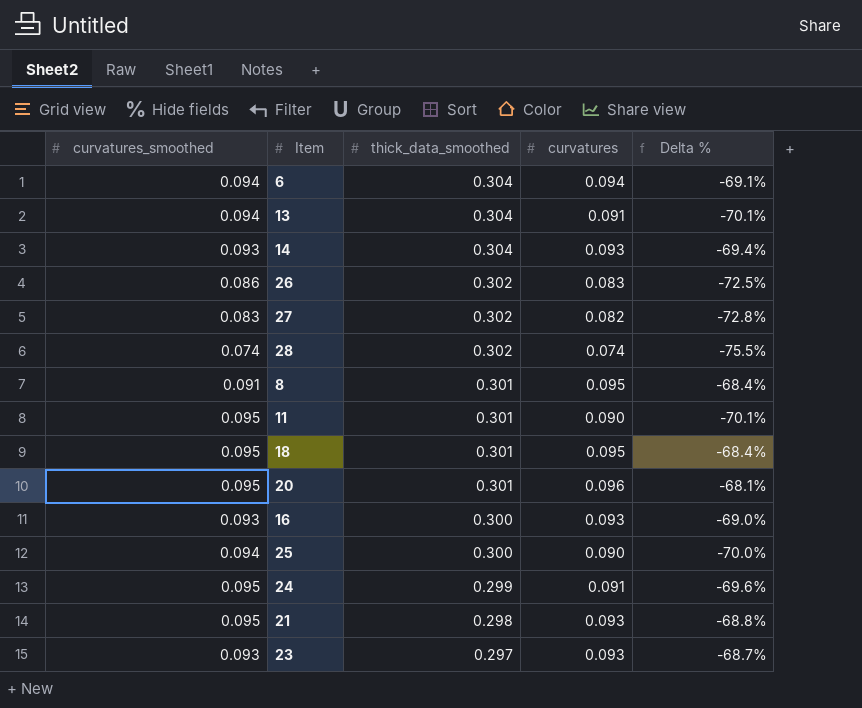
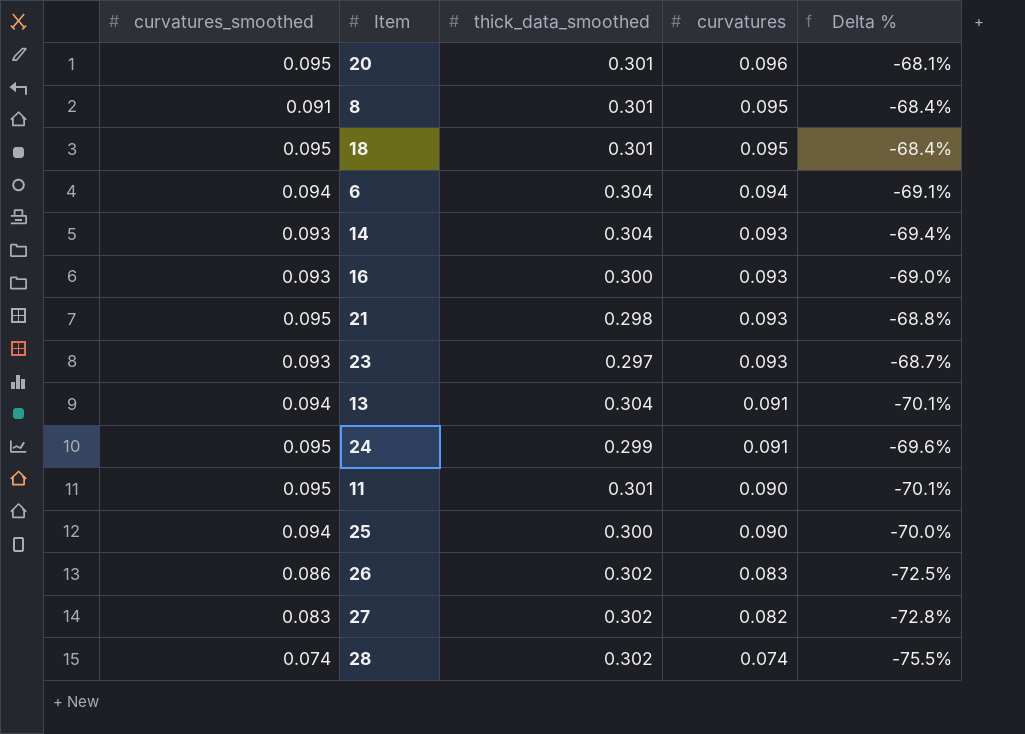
row order: thick_data_smoothed descending -> curvatures descending

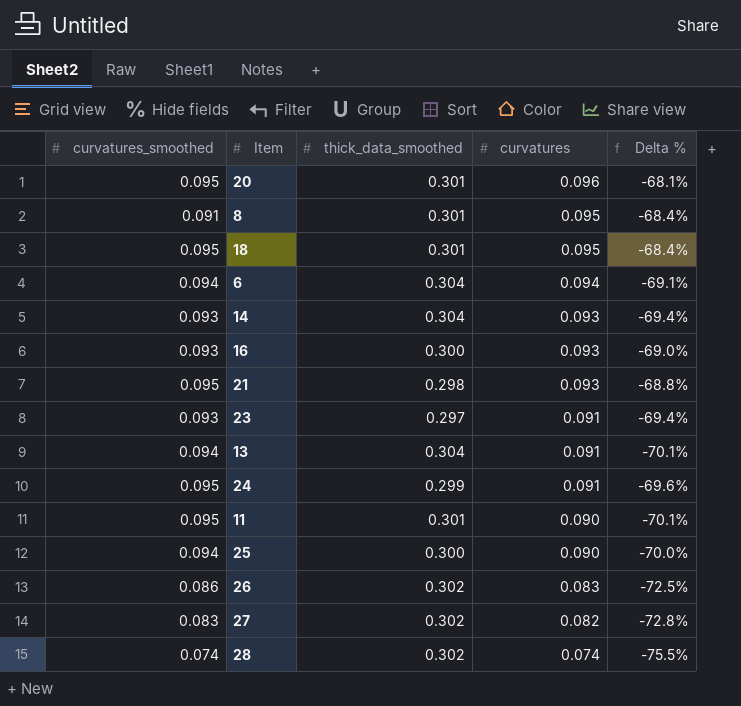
23 | curvatures: 0.093 -> 0.091
23 | Delta %: -68.7% -> -69.4%

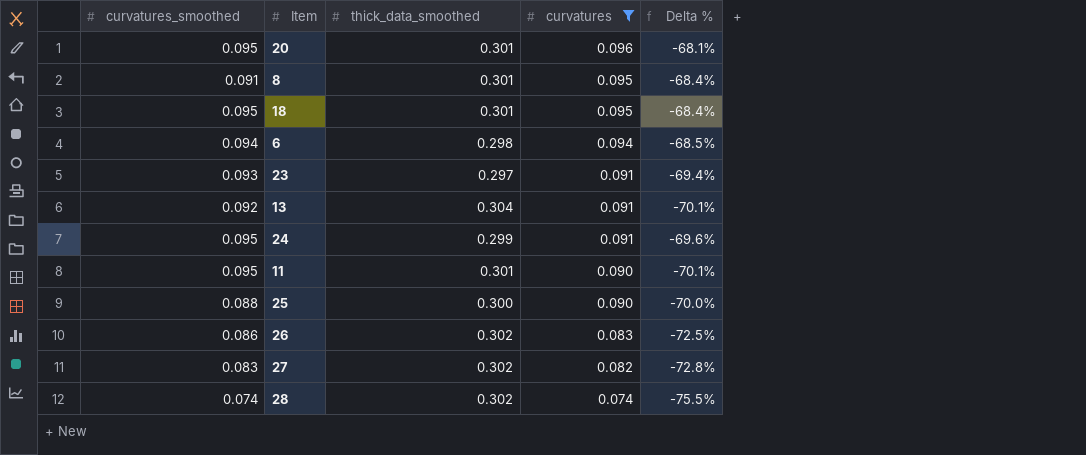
filter: none -> curvatures != 0.093
6 | thick_data_smoothed: 0.304 -> 0.298
6 | Delta %: -69.1% -> -68.5%
13 | curvatures_smoothed: 0.094 -> 0.092
25 | curvatures_smoothed: 0.094 -> 0.088

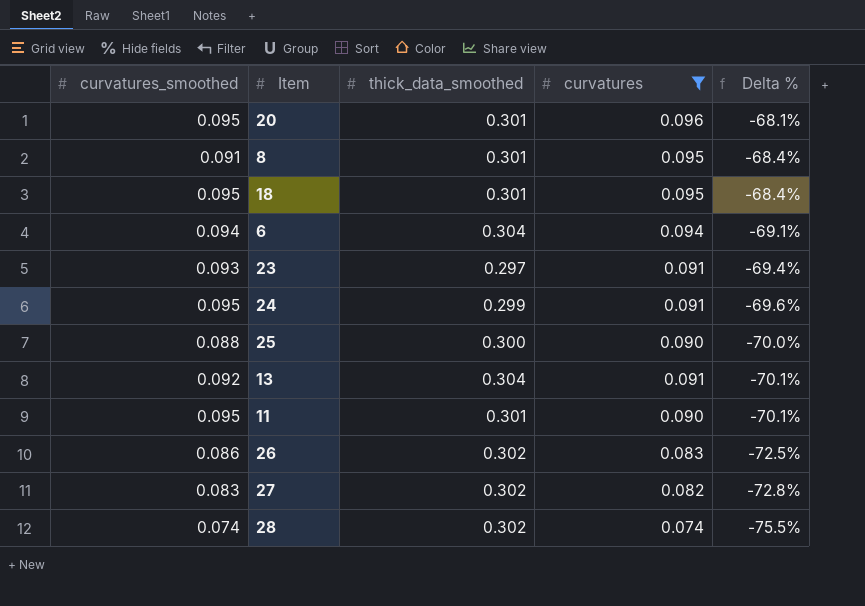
row order: curvatures descending -> Delta % descending
6 | thick_data_smoothed: 0.298 -> 0.304
6 | Delta %: -68.5% -> -69.1%

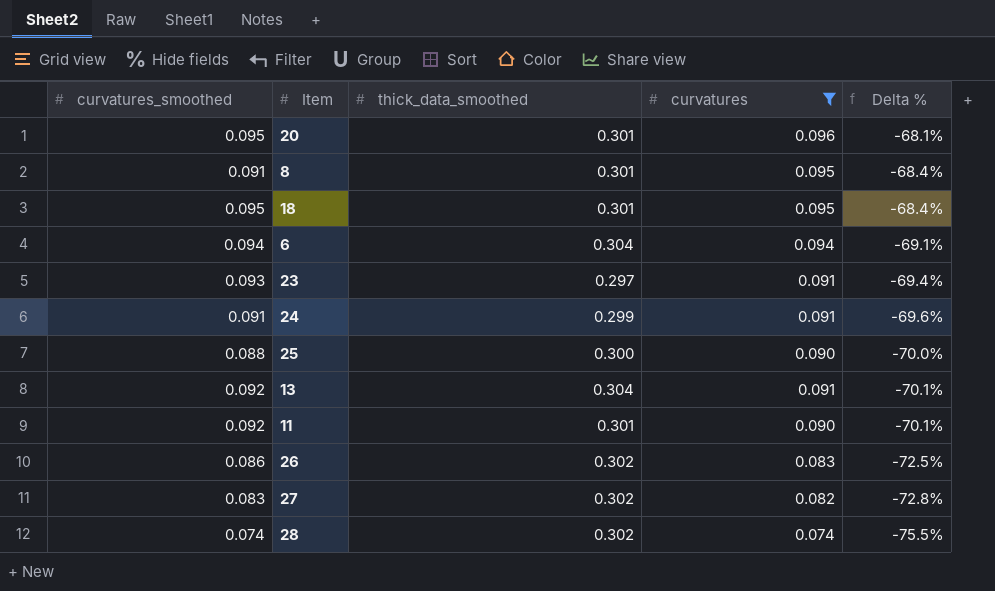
24 | curvatures_smoothed: 0.095 -> 0.091
11 | curvatures_smoothed: 0.095 -> 0.092

